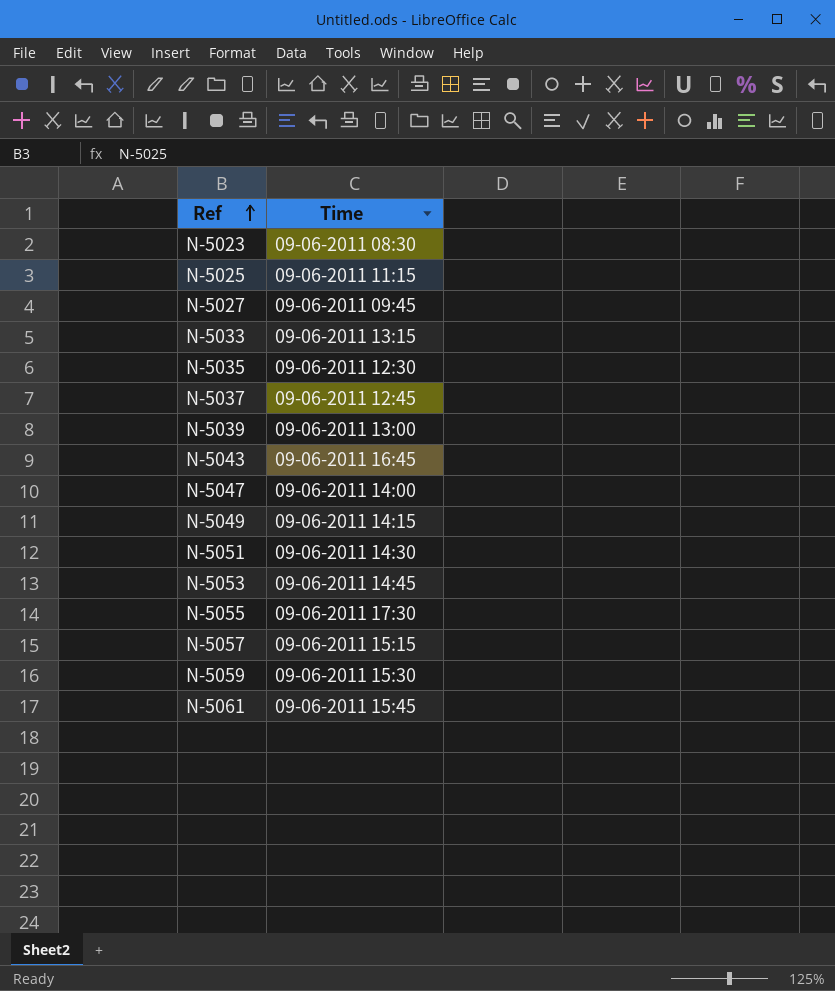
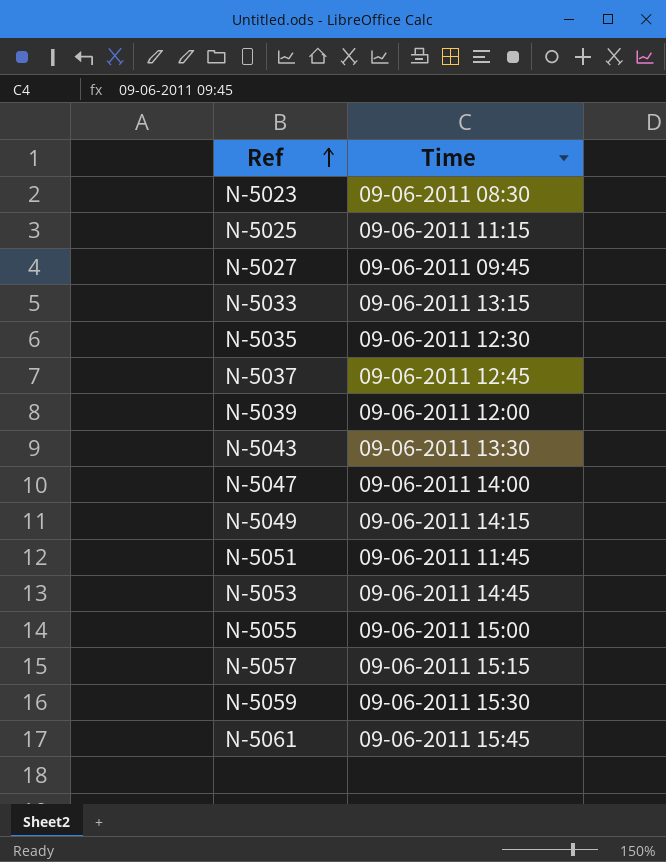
N-5039 | Time: 09-06-2011 13:00 -> 09-06-2011 12:00
N-5043 | Time: 09-06-2011 16:45 -> 09-06-2011 13:30
N-5051 | Time: 09-06-2011 14:30 -> 09-06-2011 11:45
N-5055 | Time: 09-06-2011 17:30 -> 09-06-2011 15:00

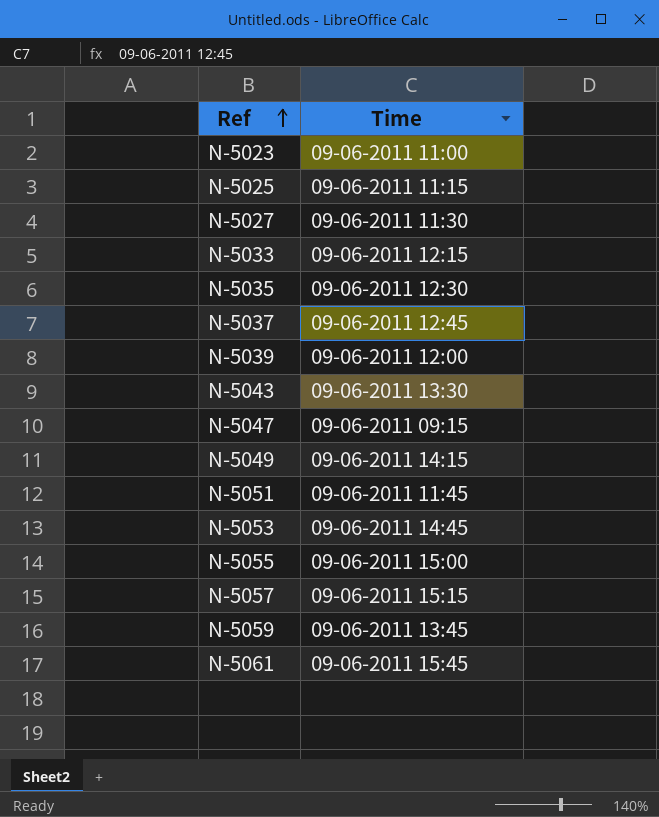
N-5023 | Time: 09-06-2011 08:30 -> 09-06-2011 11:00
N-5027 | Time: 09-06-2011 09:45 -> 09-06-2011 11:30
N-5033 | Time: 09-06-2011 13:15 -> 09-06-2011 12:15
N-5047 | Time: 09-06-2011 14:00 -> 09-06-2011 09:15
N-5059 | Time: 09-06-2011 15:30 -> 09-06-2011 13:45

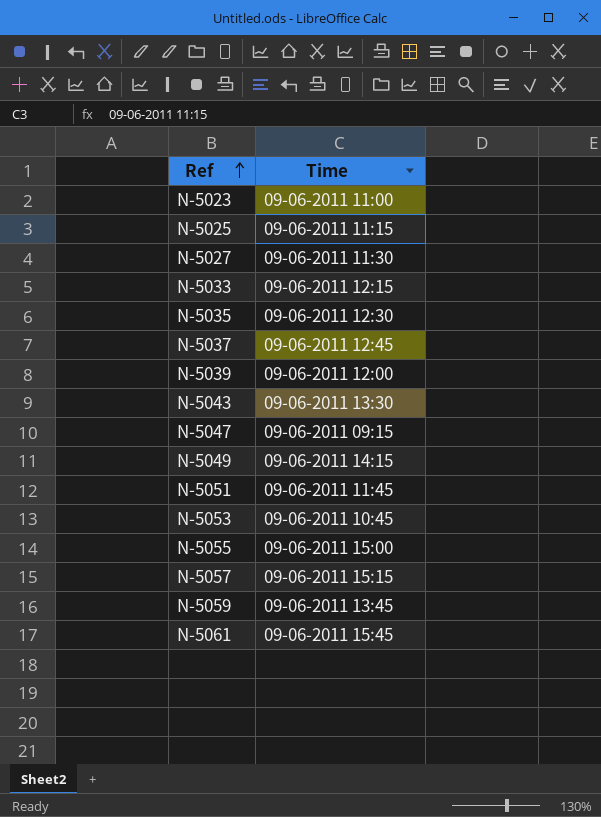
N-5053 | Time: 09-06-2011 14:45 -> 09-06-2011 10:45

